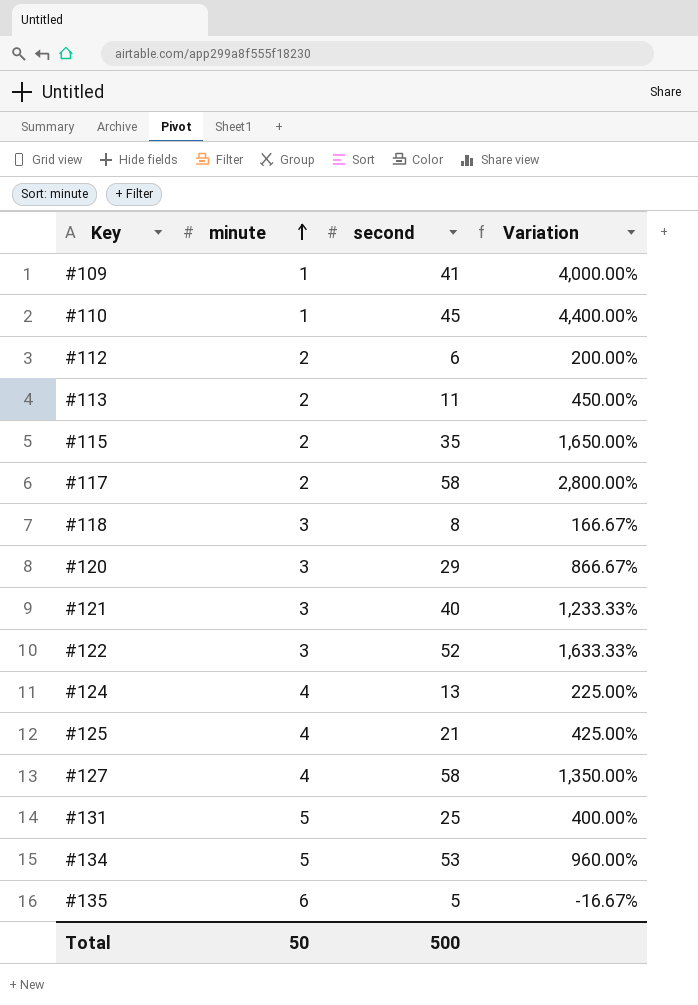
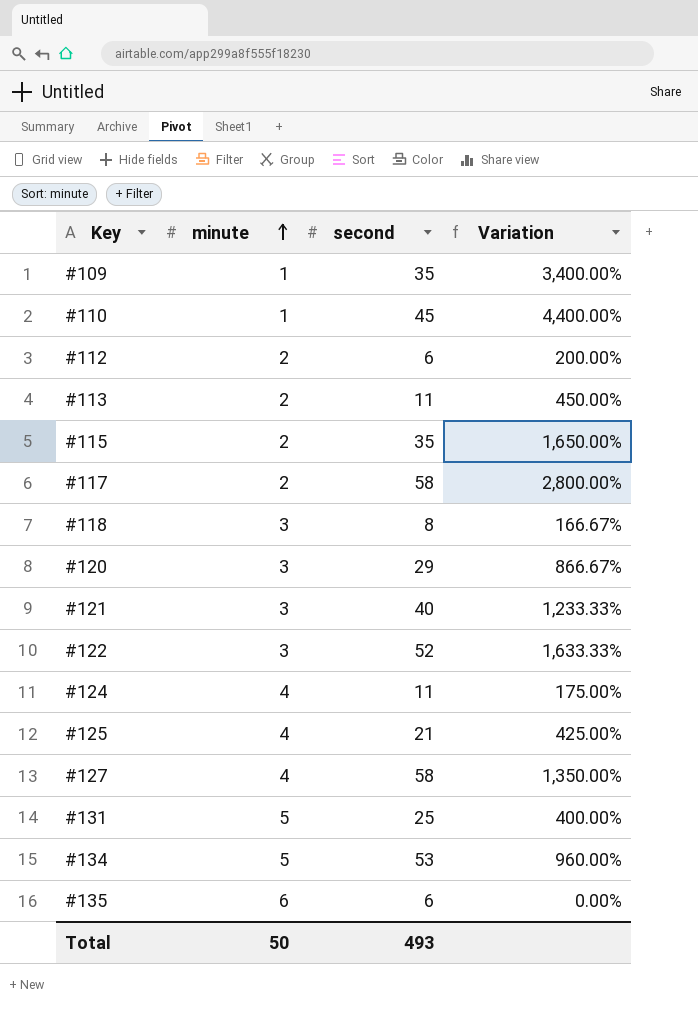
#109 | second: 41 -> 35
#109 | Variation: 4,000.00% -> 3,400.00%
#124 | second: 13 -> 11
#124 | Variation: 225.00% -> 175.00%
#135 | second: 5 -> 6
#135 | Variation: -16.67% -> 0.00%
Total | second: 500 -> 493

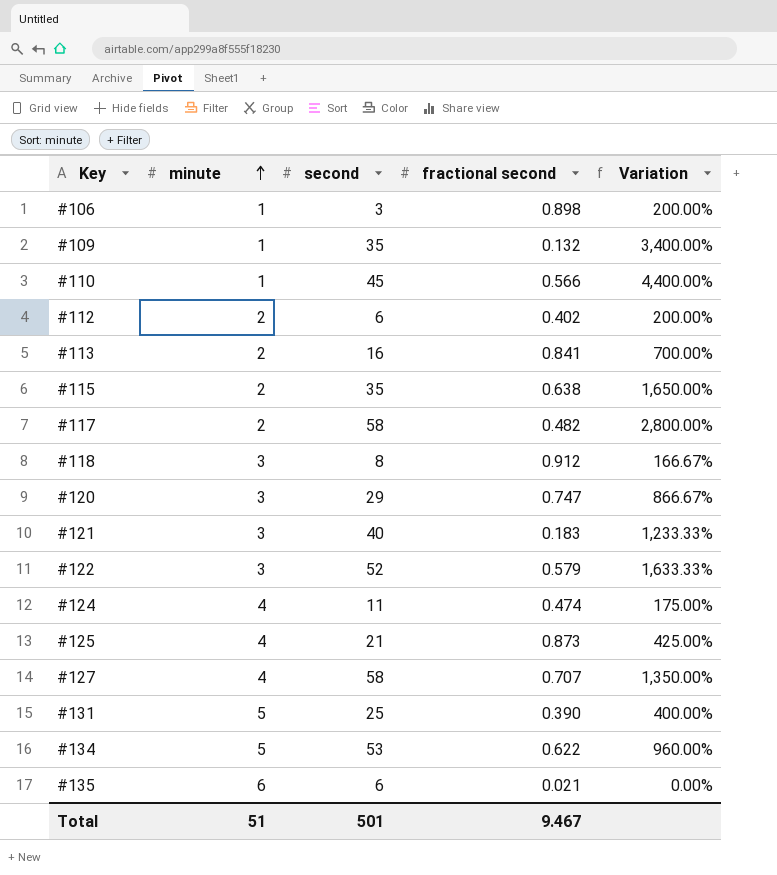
column fractional second | position: none -> 4
row #106: none -> 1 | 3 | 0.898 | 200.00%
#113 | second: 11 -> 16
#113 | Variation: 450.00% -> 700.00%
Total | minute: 50 -> 51
Total | second: 493 -> 501

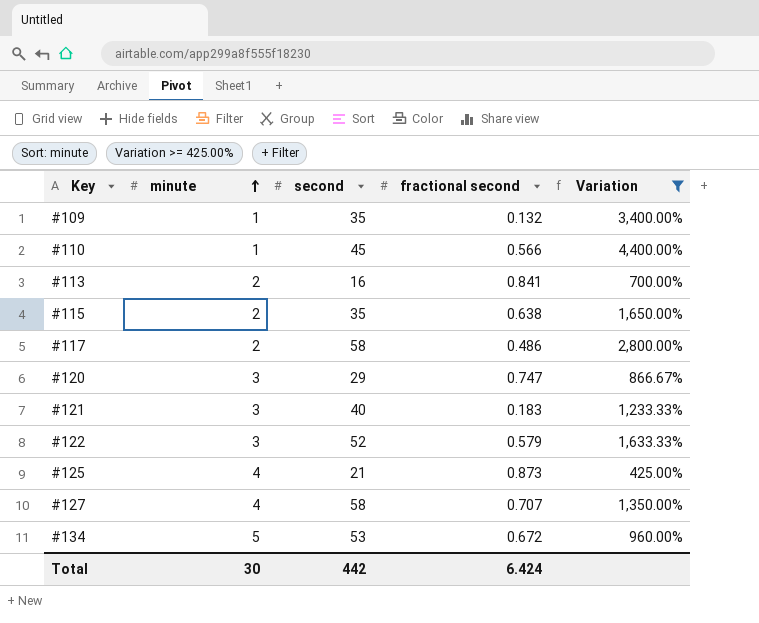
filter: none -> Variation >= 425.00%
#117 | fractional second: 0.482 -> 0.486
#134 | fractional second: 0.622 -> 0.672
Total | minute: 51 -> 30
Total | second: 501 -> 442
Total | fractional second: 9.467 -> 6.424

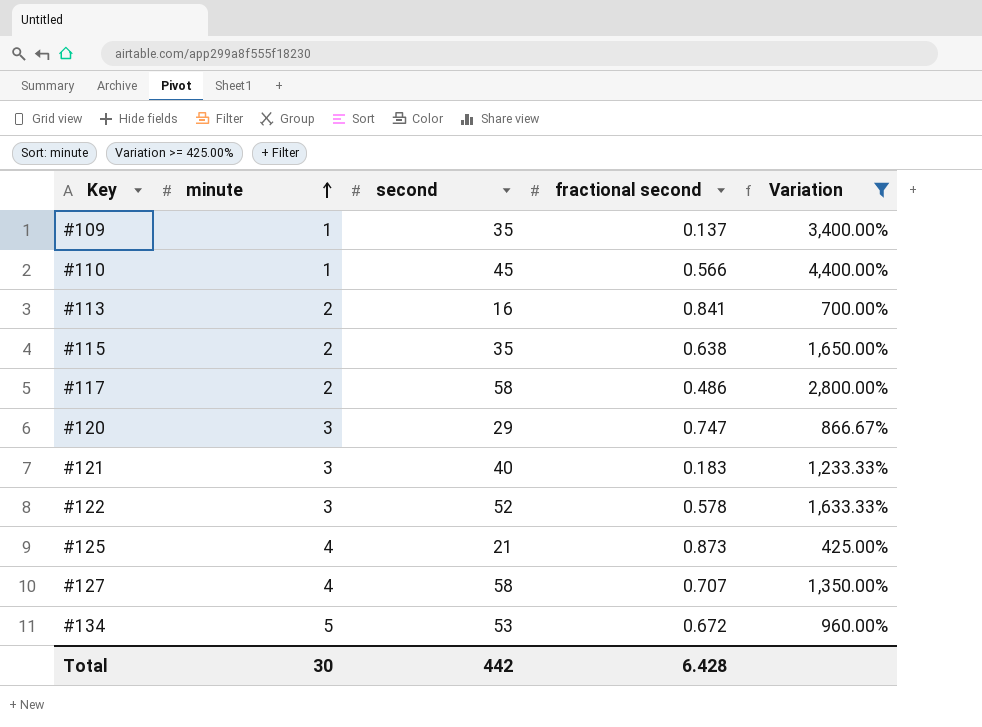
#109 | fractional second: 0.132 -> 0.137
#122 | fractional second: 0.579 -> 0.578
Total | fractional second: 6.424 -> 6.428

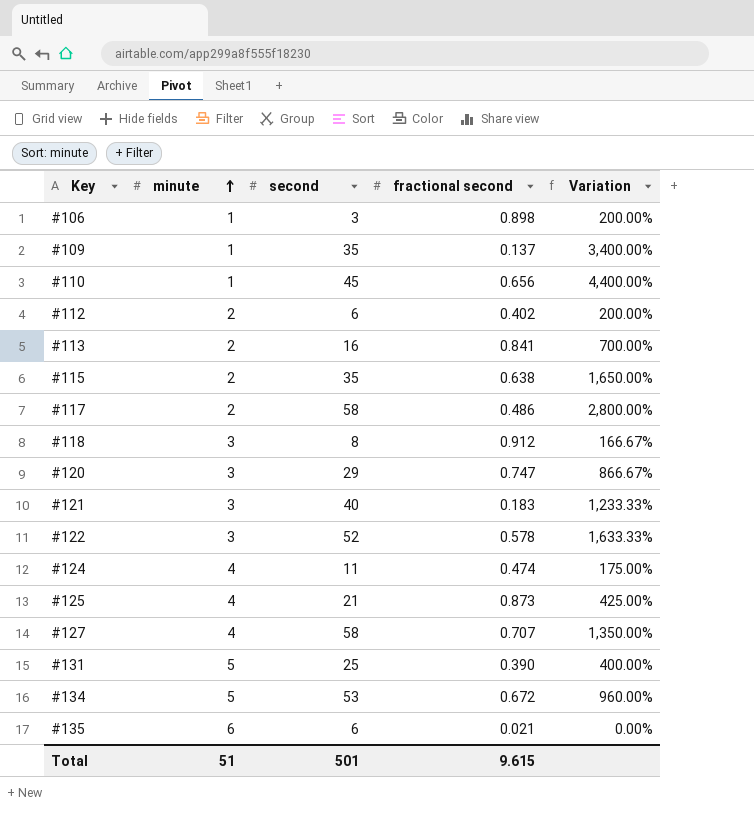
filter: Variation >= 425.00% -> none
#110 | fractional second: 0.566 -> 0.656
Total | minute: 30 -> 51
Total | second: 442 -> 501
Total | fractional second: 6.428 -> 9.615

